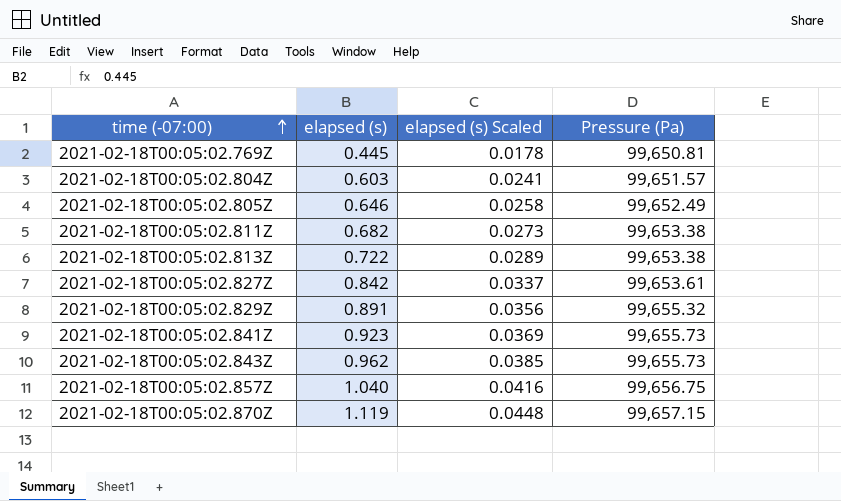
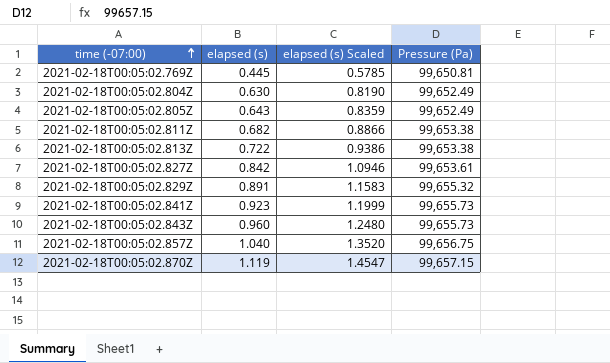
column elapsed (s) Scaled | formula: [elapsed (s)] * 0.04 -> [elapsed (s)] * 1.3
2021-02-18T00:05:02.804Z | elapsed (s): 0.603 -> 0.630
2021-02-18T00:05:02.804Z | Pressure (Pa): 99,651.57 -> 99,652.49
2021-02-18T00:05:02.805Z | elapsed (s): 0.646 -> 0.643
2021-02-18T00:05:02.843Z | elapsed (s): 0.962 -> 0.960

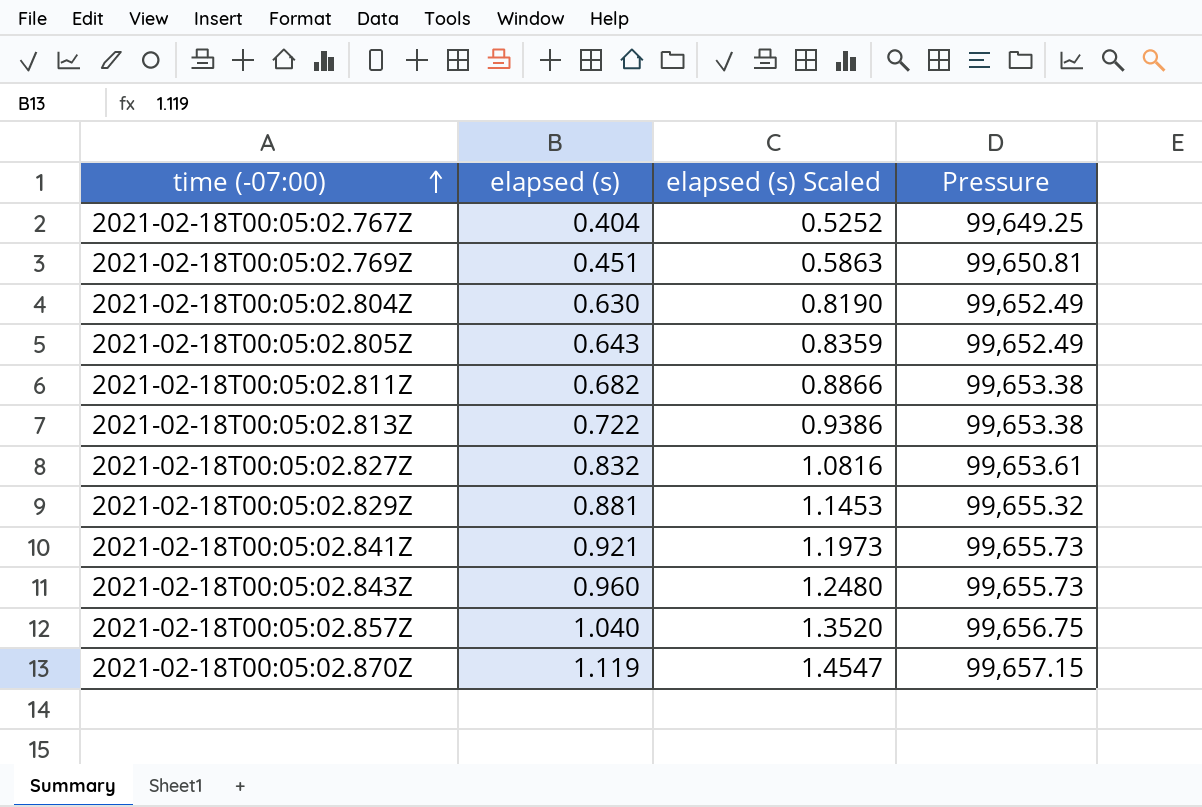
column name: Pressure (Pa) -> Pressure
row 2021-02-18T00:05:02.767Z: none -> 0.404 | 0.5252 | 99,649.25
2021-02-18T00:05:02.769Z | elapsed (s): 0.445 -> 0.451
2021-02-18T00:05:02.769Z | elapsed (s) Scaled: 0.5785 -> 0.5863
2021-02-18T00:05:02.827Z | elapsed (s): 0.842 -> 0.832
2021-02-18T00:05:02.827Z | elapsed (s) Scaled: 1.0946 -> 1.0816
2021-02-18T00:05:02.829Z | elapsed (s): 0.891 -> 0.881
2021-02-18T00:05:02.829Z | elapsed (s) Scaled: 1.1583 -> 1.1453
2021-02-18T00:05:02.841Z | elapsed (s): 0.923 -> 0.921
2021-02-18T00:05:02.841Z | elapsed (s) Scaled: 1.1999 -> 1.1973

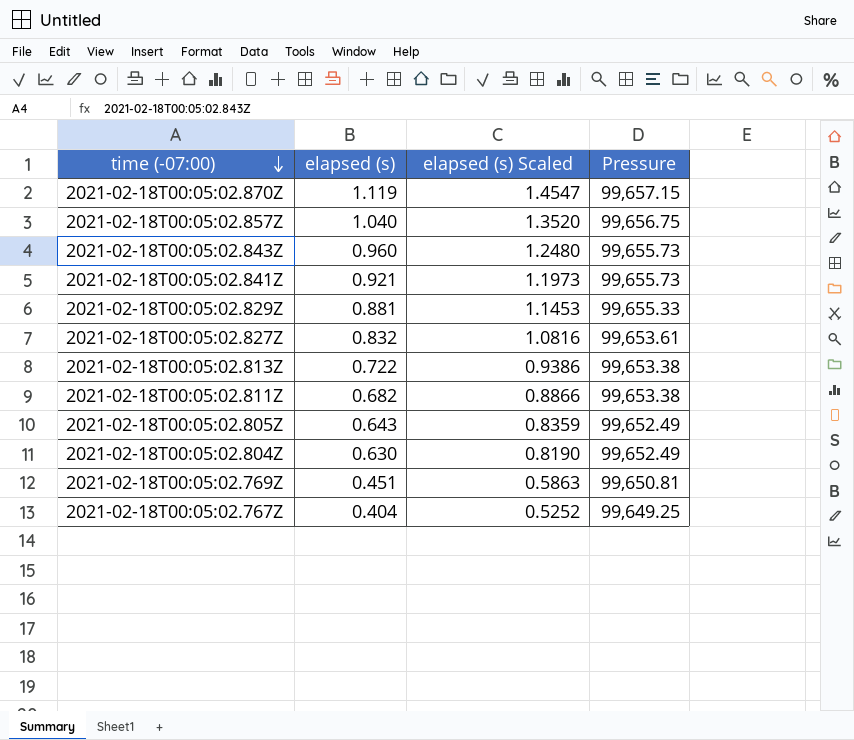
row order: time (-07:00) ascending -> time (-07:00) descending
2021-02-18T00:05:02.829Z | Pressure: 99,655.32 -> 99,655.33

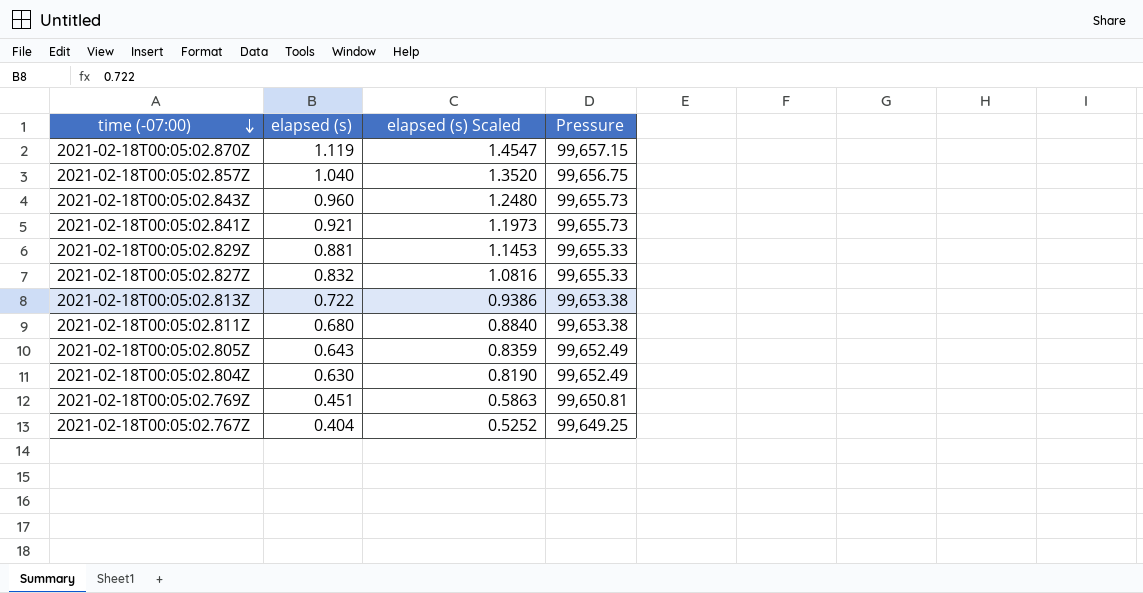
2021-02-18T00:05:02.827Z | Pressure: 99,653.61 -> 99,655.33
2021-02-18T00:05:02.811Z | elapsed (s): 0.682 -> 0.680
2021-02-18T00:05:02.811Z | elapsed (s) Scaled: 0.8866 -> 0.8840

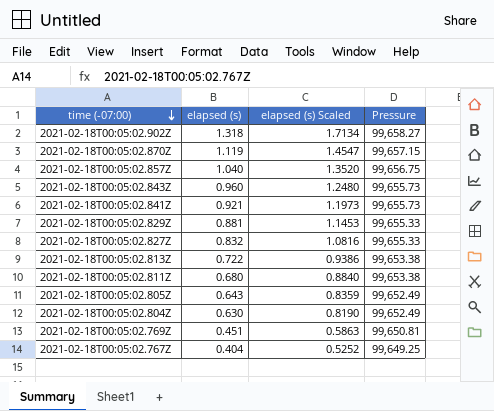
row 2021-02-18T00:05:02.902Z: none -> 1.318 | 1.7134 | 99,658.27

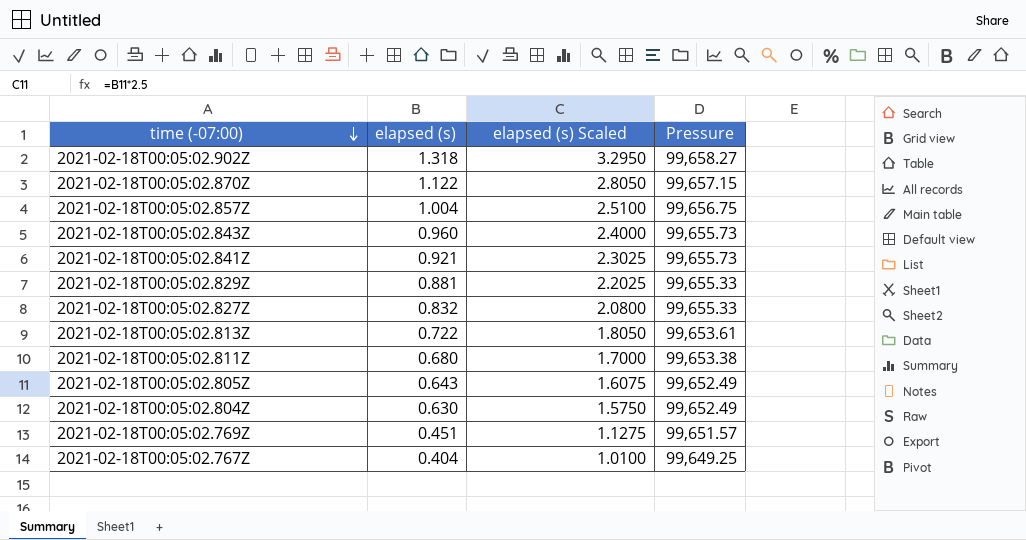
column elapsed (s) Scaled | formula: [elapsed (s)] * 1.3 -> [elapsed (s)] * 2.5
2021-02-18T00:05:02.870Z | elapsed (s): 1.119 -> 1.122
2021-02-18T00:05:02.857Z | elapsed (s): 1.040 -> 1.004
2021-02-18T00:05:02.813Z | Pressure: 99,653.38 -> 99,653.61
2021-02-18T00:05:02.769Z | Pressure: 99,650.81 -> 99,651.57

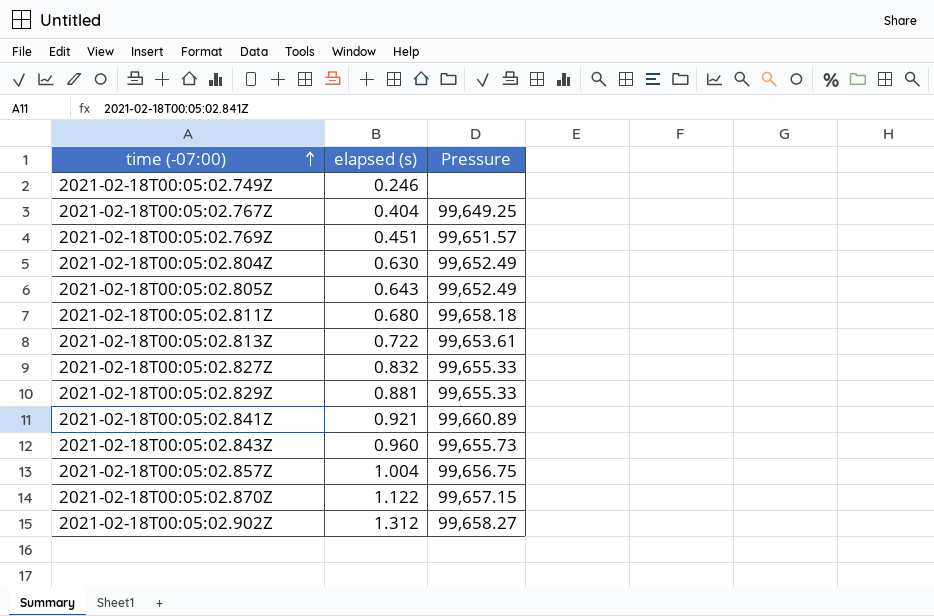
row order: time (-07:00) descending -> time (-07:00) ascending
column elapsed (s) Scaled | formula: [elapsed (s)] * 2.5 -> none
row 2021-02-18T00:05:02.749Z: none -> 0.246 | none
2021-02-18T00:05:02.811Z | Pressure: 99,653.38 -> 99,658.18
2021-02-18T00:05:02.841Z | Pressure: 99,655.73 -> 99,660.89
2021-02-18T00:05:02.902Z | elapsed (s): 1.318 -> 1.312

